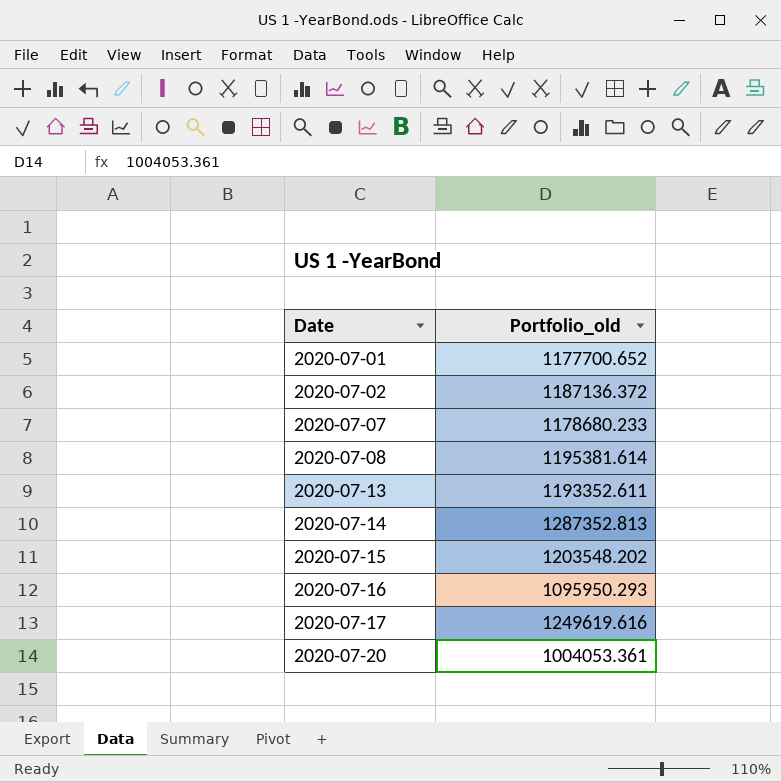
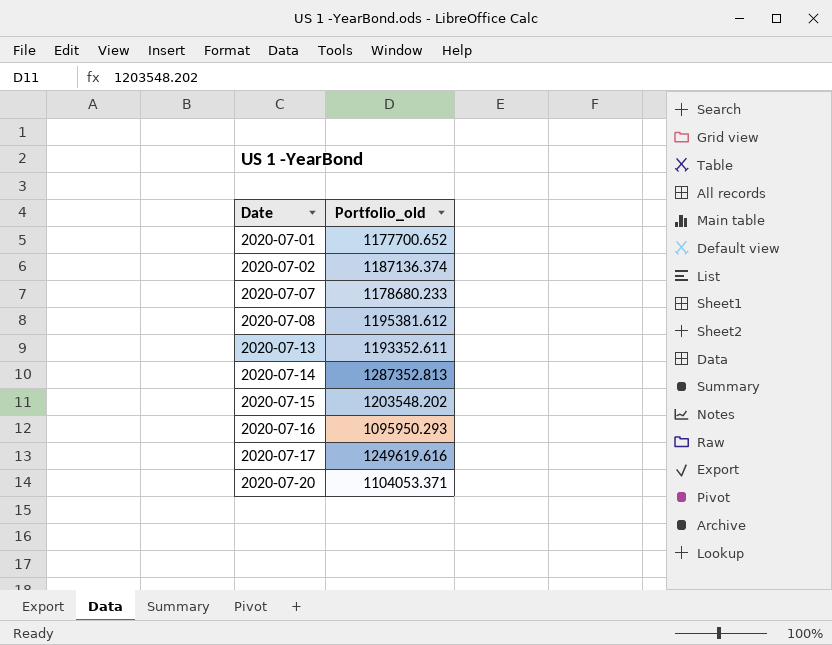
2020-07-02 | Portfolio_old: 1187136.372 -> 1187136.374
2020-07-08 | Portfolio_old: 1195381.614 -> 1195381.612
2020-07-20 | Portfolio_old: 1004053.361 -> 1104053.371

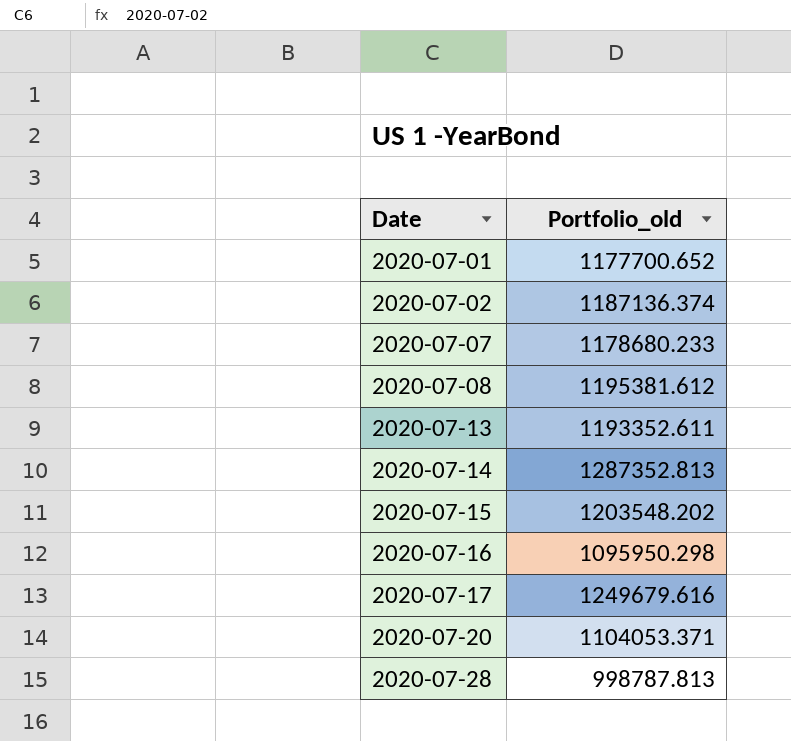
2020-07-16 | Portfolio_old: 1095950.293 -> 1095950.298
2020-07-17 | Portfolio_old: 1249619.616 -> 1249679.616
row 2020-07-28: none -> 998787.813

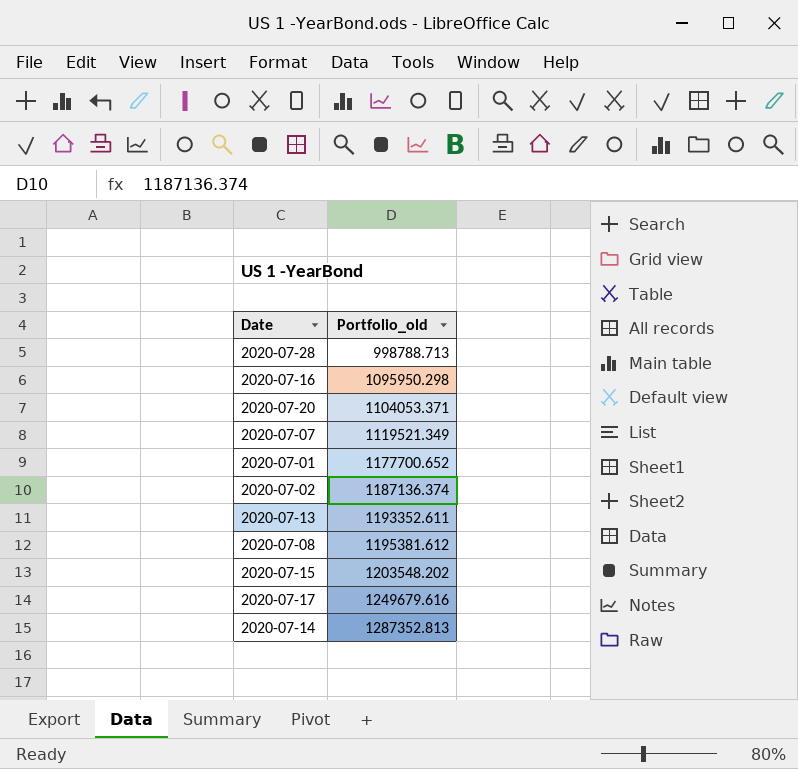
row order: Date ascending -> Portfolio_old ascending
2020-07-28 | Portfolio_old: 998787.813 -> 998788.713
2020-07-07 | Portfolio_old: 1178680.233 -> 1119521.349

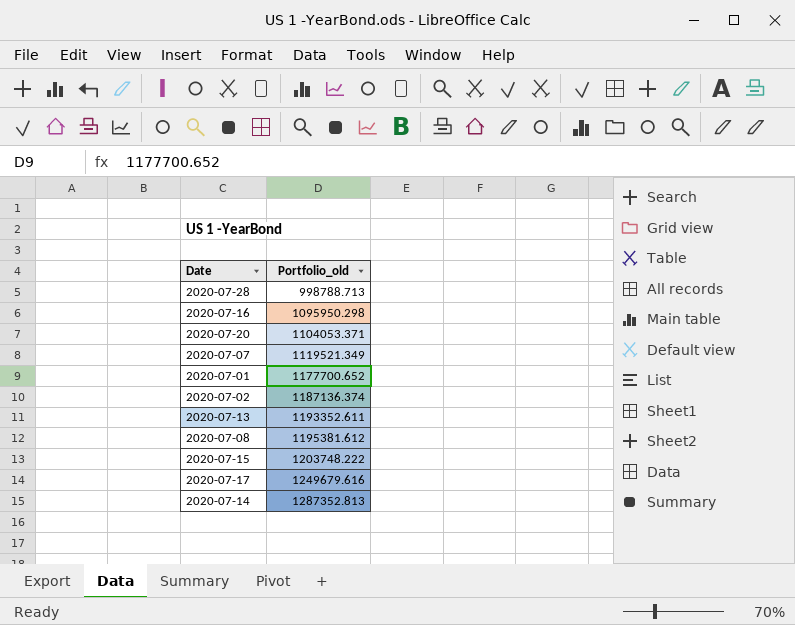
2020-07-15 | Portfolio_old: 1203548.202 -> 1203748.222

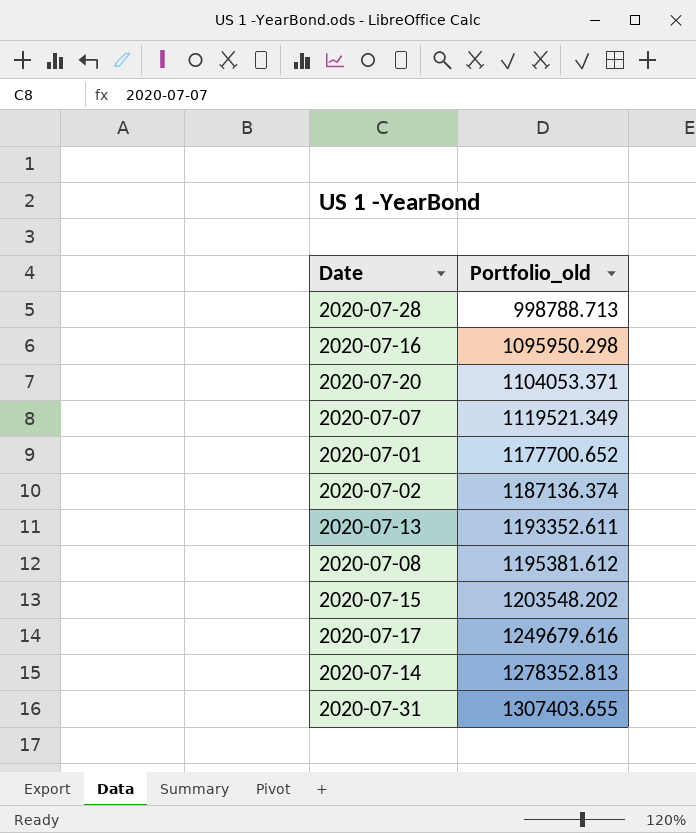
2020-07-15 | Portfolio_old: 1203748.222 -> 1203548.202
2020-07-14 | Portfolio_old: 1287352.813 -> 1278352.813
row 2020-07-31: none -> 1307403.655

